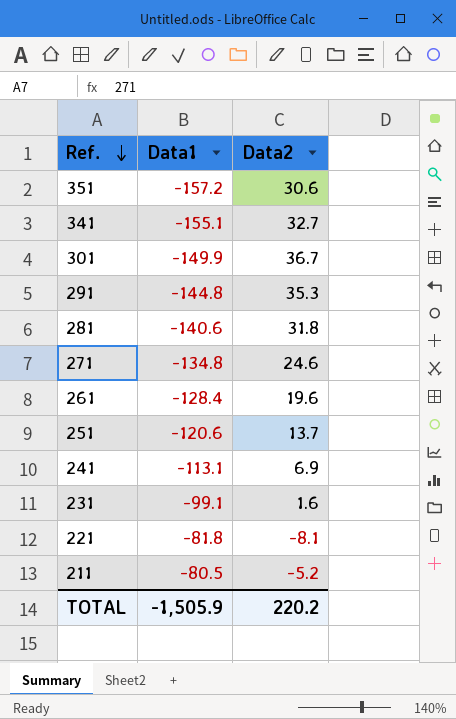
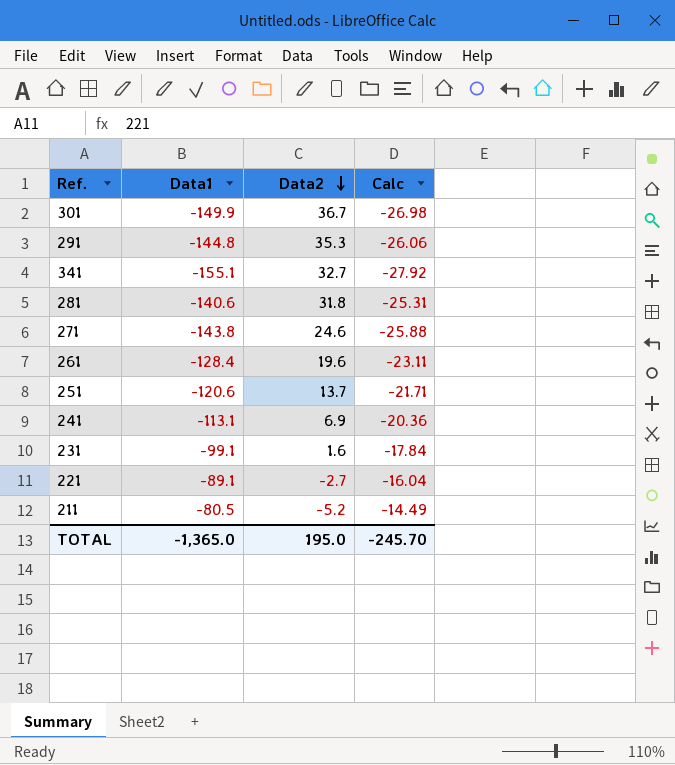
row order: Ref. descending -> Data2 descending
column Calc | formula: none -> [Data1] * 0.18
row 351: -157.2 | 30.6 -> none
271 | Data1: -134.8 -> -143.8
221 | Data1: -81.8 -> -89.1
221 | Data2: -8.1 -> -2.7
TOTAL | Data1: -1,505.9 -> -1,365.0
TOTAL | Data2: 220.2 -> 195.0

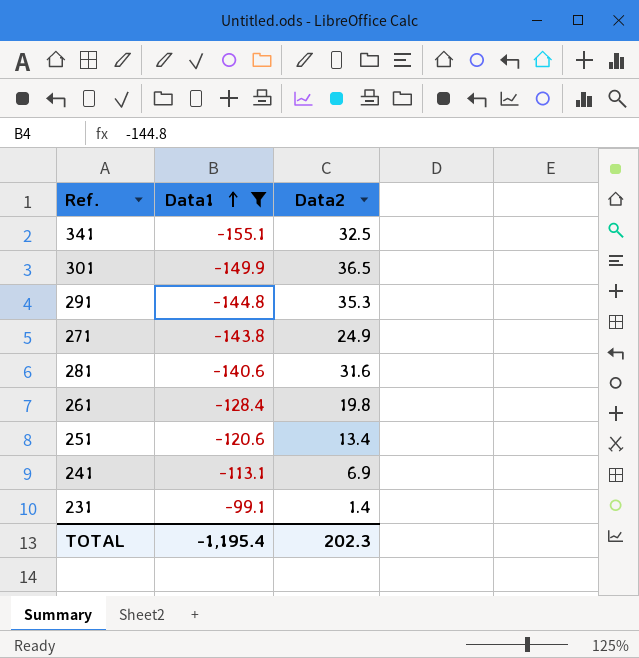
filter: none -> Data1 <= -99.1
row order: Data2 descending -> Data1 ascending
column Calc | formula: [Data1] * 0.18 -> none
341 | Data2: 32.7 -> 32.5
301 | Data2: 36.7 -> 36.5
271 | Data2: 24.6 -> 24.9
281 | Data2: 31.8 -> 31.6
261 | Data2: 19.6 -> 19.8
251 | Data2: 13.7 -> 13.4
231 | Data2: 1.6 -> 1.4
TOTAL | Data1: -1,365.0 -> -1,195.4
TOTAL | Data2: 195.0 -> 202.3

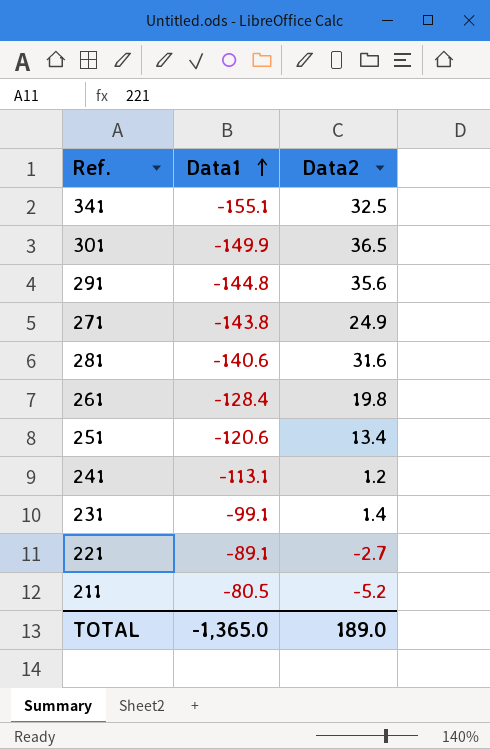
filter: Data1 <= -99.1 -> none
291 | Data2: 35.3 -> 35.6
241 | Data2: 6.9 -> 1.2
TOTAL | Data1: -1,195.4 -> -1,365.0
TOTAL | Data2: 202.3 -> 189.0

